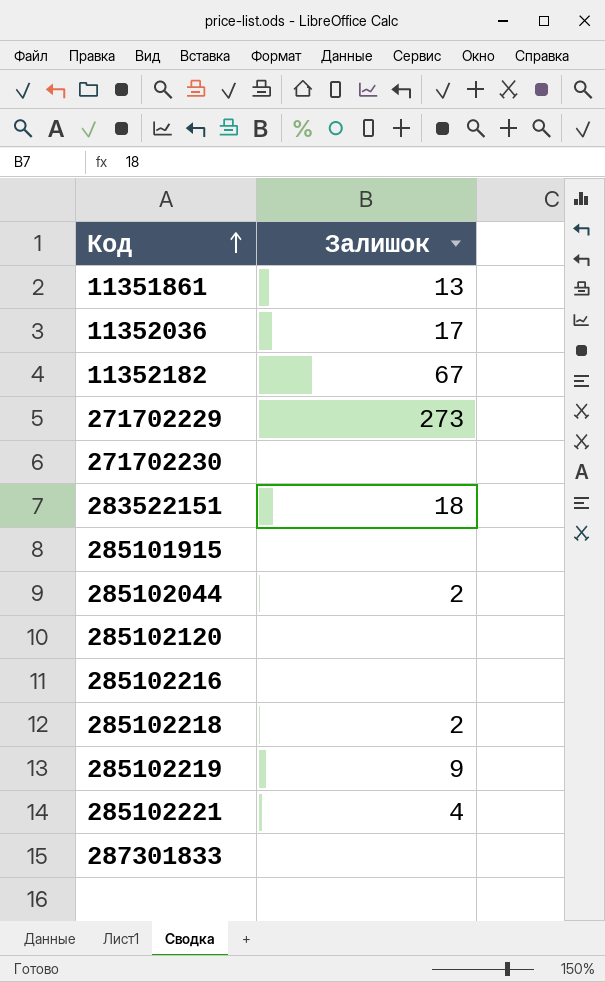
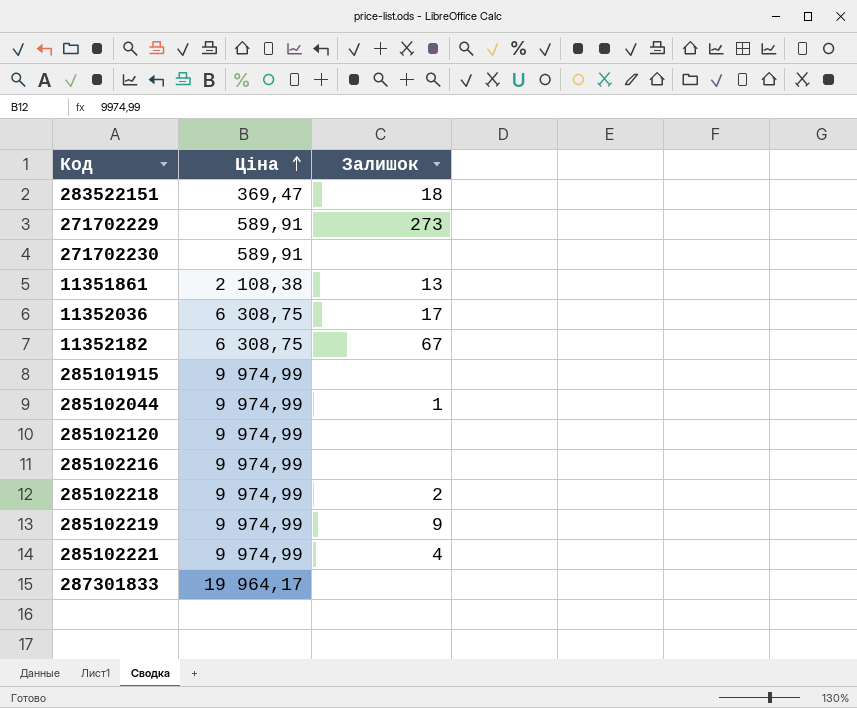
row order: Код ascending -> Ціна ascending
column Ціна | position: none -> 2
285102044 | Залишок: 2 -> 1

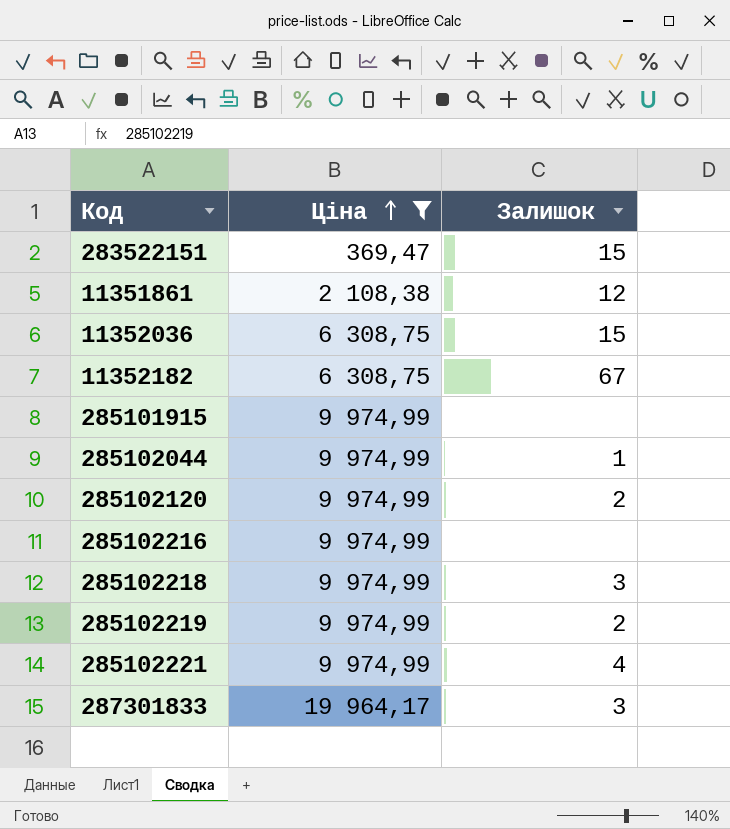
filter: none -> Ціна != 589,91
283522151 | Залишок: 18 -> 15
11351861 | Залишок: 13 -> 12
11352036 | Залишок: 17 -> 15
285102120 | Залишок: none -> 2
285102218 | Залишок: 2 -> 3
285102219 | Залишок: 9 -> 2
287301833 | Залишок: none -> 3

